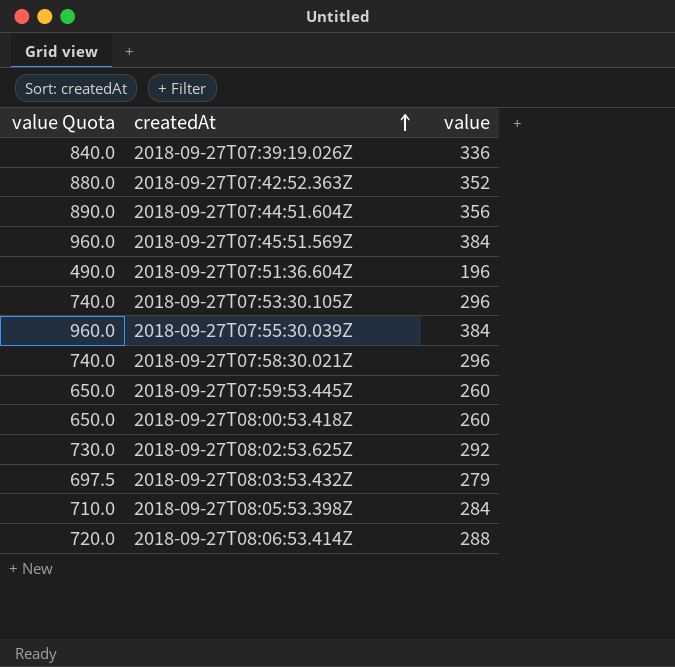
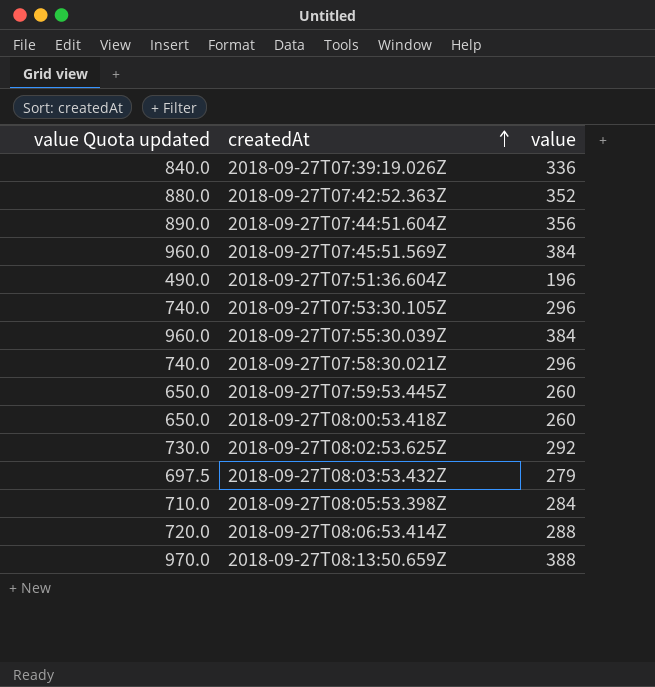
column name: value Quota -> value Quota updated
row 2018-09-27T08:13:50.659Z: none -> 970.0 | 388

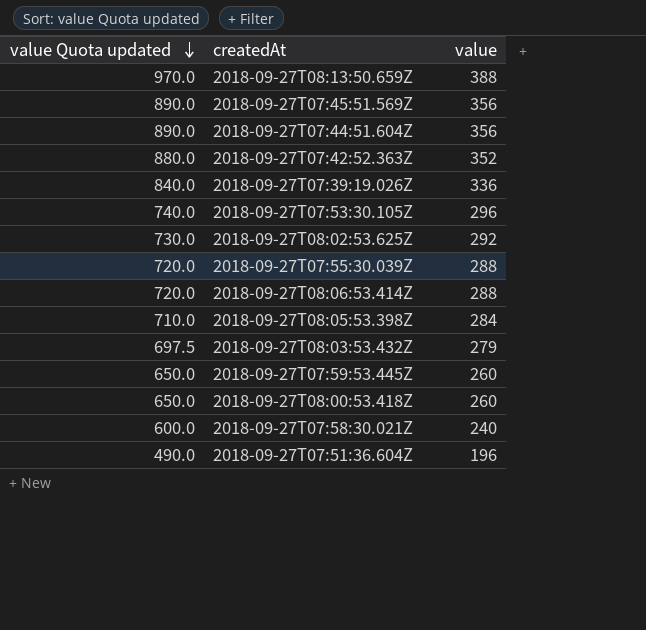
row order: createdAt ascending -> value Quota updated descending
2018-09-27T07:45:51.569Z | value Quota updated: 960.0 -> 890.0
2018-09-27T07:45:51.569Z | value: 384 -> 356
2018-09-27T07:55:30.039Z | value Quota updated: 960.0 -> 720.0
2018-09-27T07:55:30.039Z | value: 384 -> 288
2018-09-27T07:58:30.021Z | value Quota updated: 740.0 -> 600.0
2018-09-27T07:58:30.021Z | value: 296 -> 240

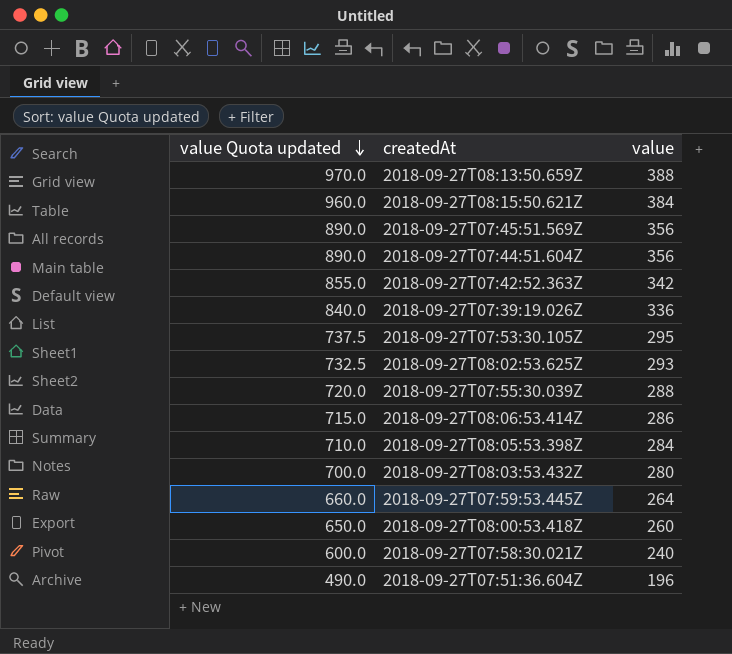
row 2018-09-27T08:15:50.621Z: none -> 960.0 | 384
2018-09-27T07:42:52.363Z | value Quota updated: 880.0 -> 855.0
2018-09-27T07:42:52.363Z | value: 352 -> 342
2018-09-27T07:53:30.105Z | value Quota updated: 740.0 -> 737.5
2018-09-27T07:53:30.105Z | value: 296 -> 295
2018-09-27T08:02:53.625Z | value Quota updated: 730.0 -> 732.5
2018-09-27T08:02:53.625Z | value: 292 -> 293
2018-09-27T08:06:53.414Z | value Quota updated: 720.0 -> 715.0
2018-09-27T08:06:53.414Z | value: 288 -> 286
2018-09-27T08:03:53.432Z | value Quota updated: 697.5 -> 700.0
2018-09-27T08:03:53.432Z | value: 279 -> 280
2018-09-27T07:59:53.445Z | value Quota updated: 650.0 -> 660.0
2018-09-27T07:59:53.445Z | value: 260 -> 264

